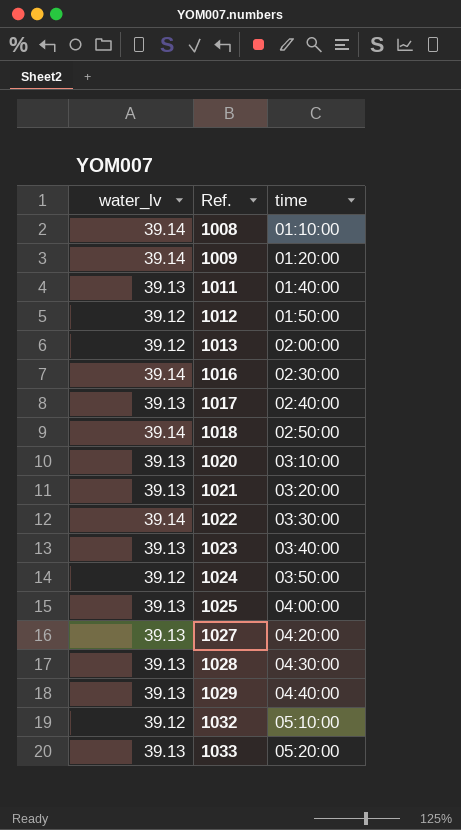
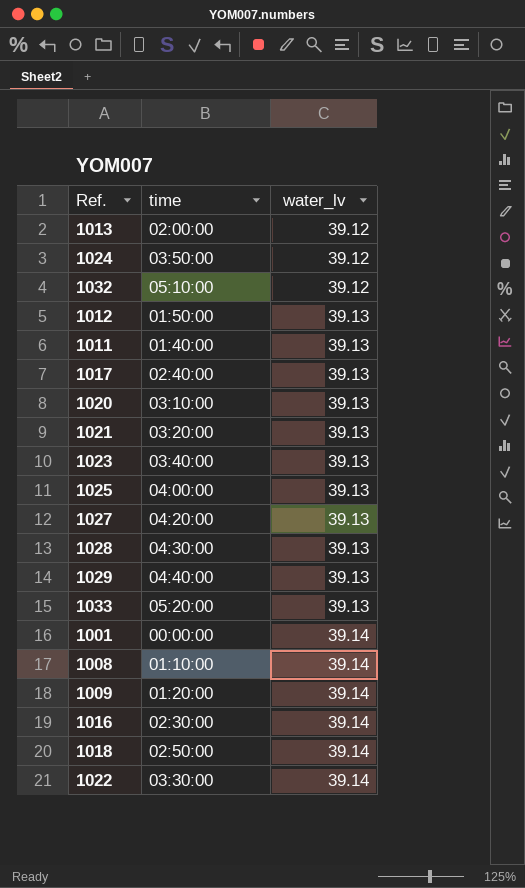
row order: Ref. ascending -> water_lv ascending
column water_lv | position: 1 -> 3
1012 | water_lv: 39.12 -> 39.13
row 1001: none -> 00:00:00 | 39.14

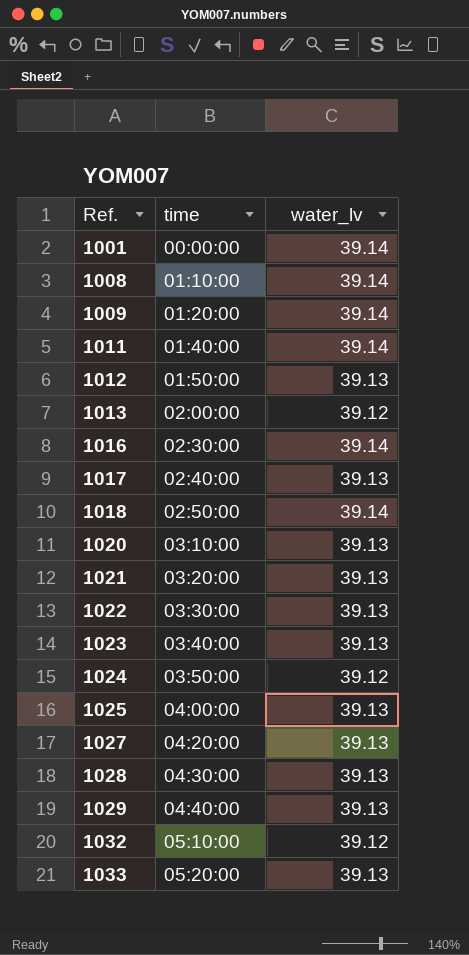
row order: water_lv ascending -> Ref. ascending
1011 | water_lv: 39.13 -> 39.14
1022 | water_lv: 39.14 -> 39.13

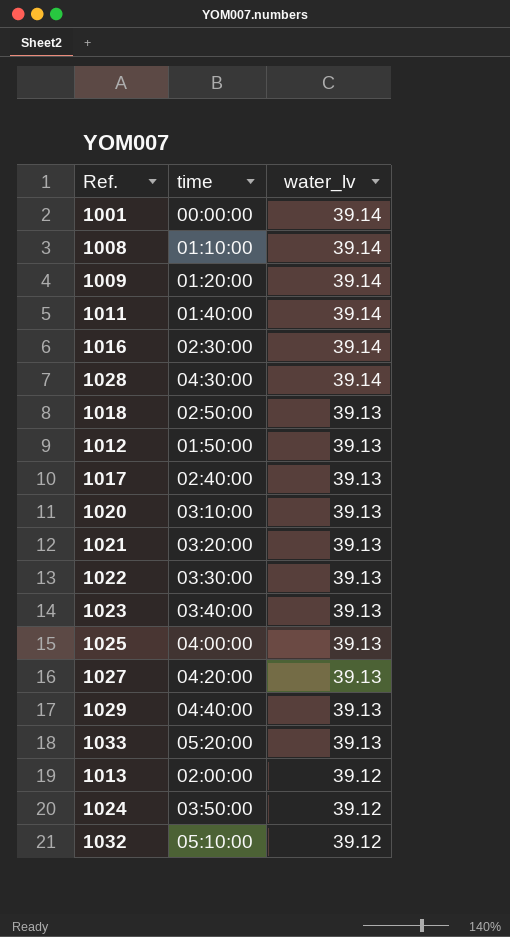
row order: Ref. ascending -> water_lv descending
1028 | water_lv: 39.13 -> 39.14
1018 | water_lv: 39.14 -> 39.13

